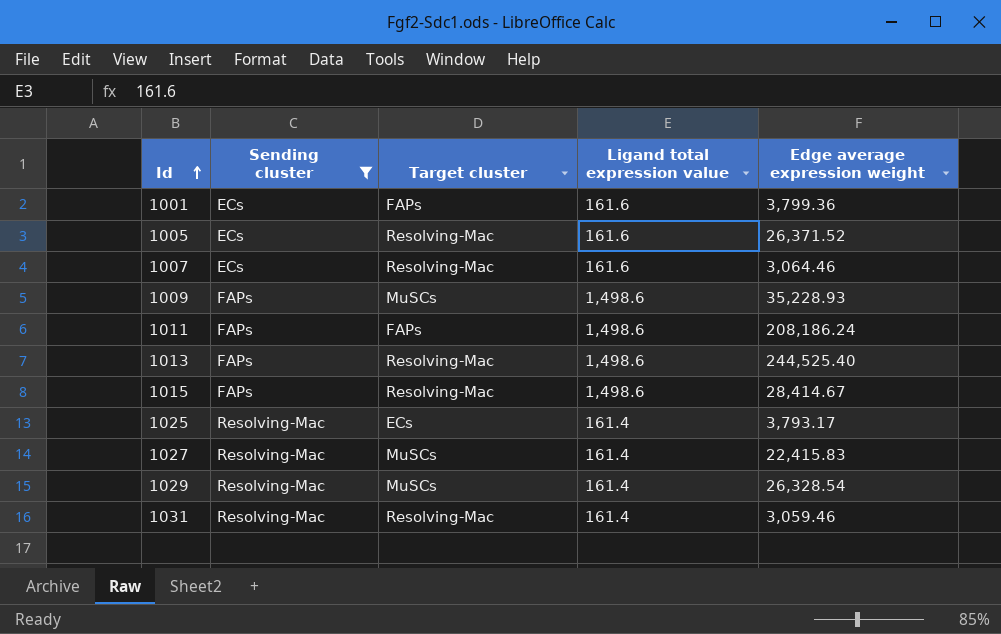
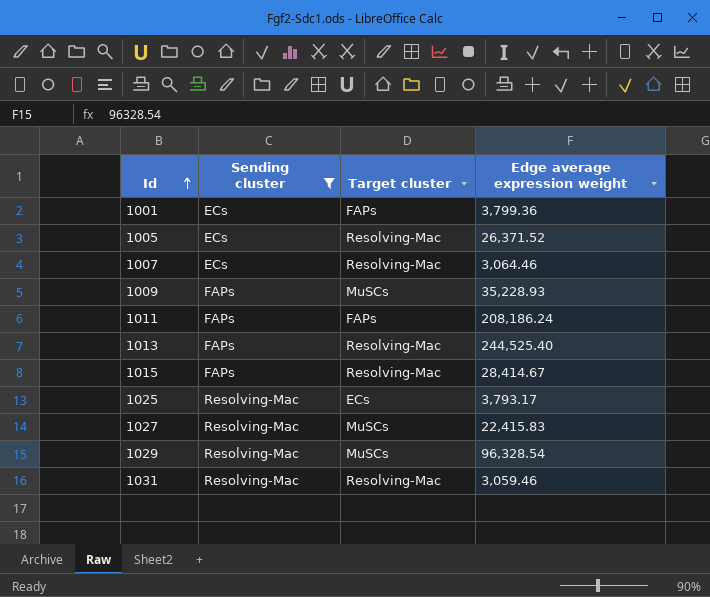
column Ligand total expression value | position: 4 -> none
1029 | Edge average expression weight: 26,328.54 -> 96,328.54

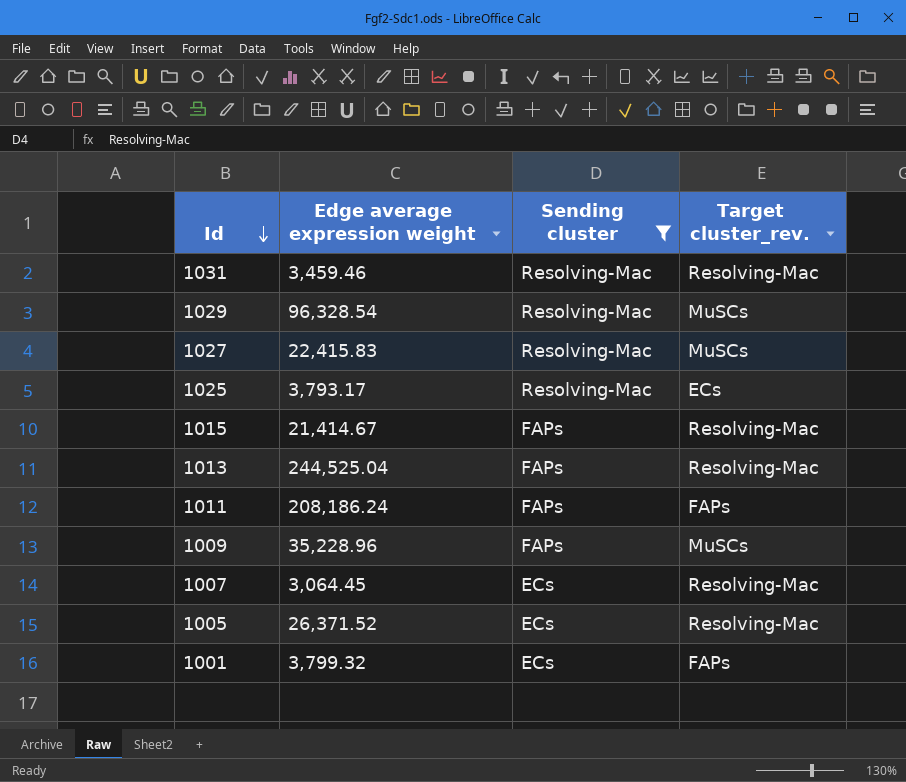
row order: Id ascending -> Id descending
column Edge average expression weight | position: 4 -> 2
column name: Target cluster -> Target cluster_rev.
1031 | Edge average expression weight: 3,059.46 -> 3,459.46
1015 | Edge average expression weight: 28,414.67 -> 21,414.67
1013 | Edge average expression weight: 244,525.40 -> 244,525.04
1009 | Edge average expression weight: 35,228.93 -> 35,228.96
1007 | Edge average expression weight: 3,064.46 -> 3,064.45
1001 | Edge average expression weight: 3,799.36 -> 3,799.32

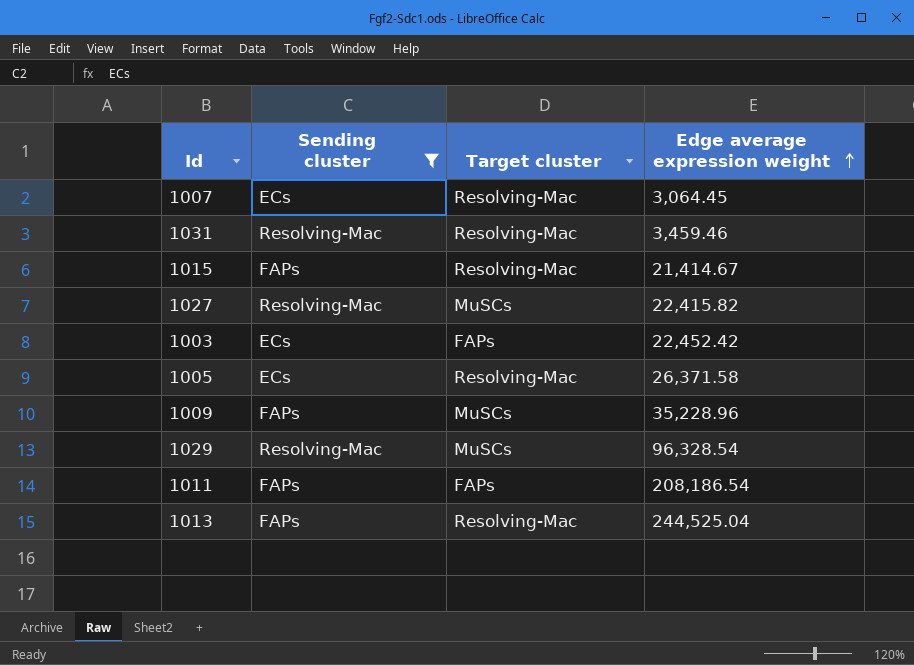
row order: Id descending -> Edge average expression weight ascending
column name: Target cluster_rev. -> Target cluster
column Edge average expression weight | position: 2 -> 4
row 1025: 3,793.17 | Resolving-Mac | ECs -> none
row 1001: 3,799.32 | ECs | FAPs -> none
1027 | Edge average expression weight: 22,415.83 -> 22,415.82
row 1003: none -> ECs | FAPs | 22,452.42
1005 | Edge average expression weight: 26,371.52 -> 26,371.58
1011 | Edge average expression weight: 208,186.24 -> 208,186.54

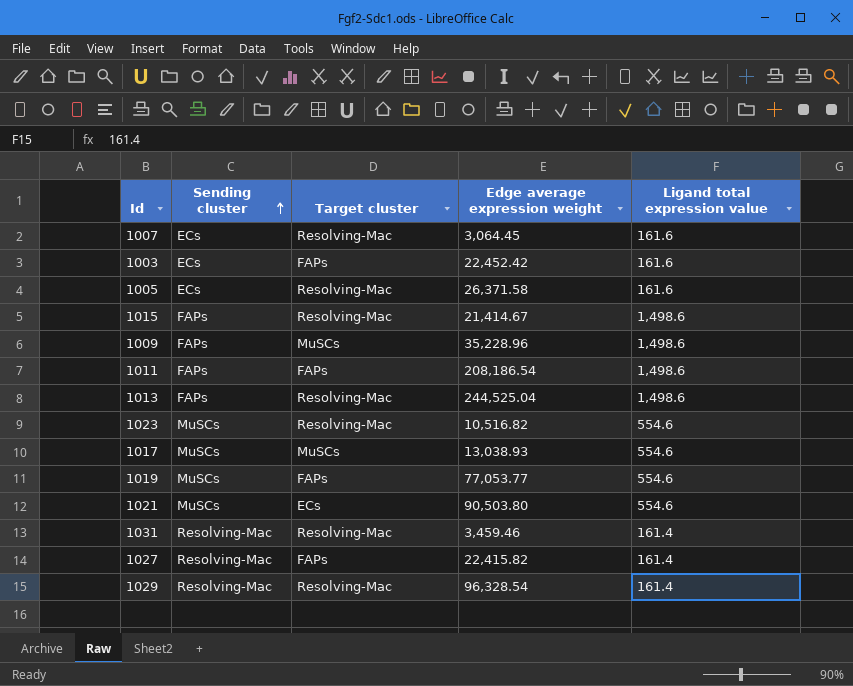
filter: Sending cluster != MuSCs -> none
row order: Edge average expression weight ascending -> Sending cluster ascending
column Ligand total expression value | position: none -> 5
1027 | Target cluster: MuSCs -> FAPs
1029 | Target cluster: MuSCs -> Resolving-Mac

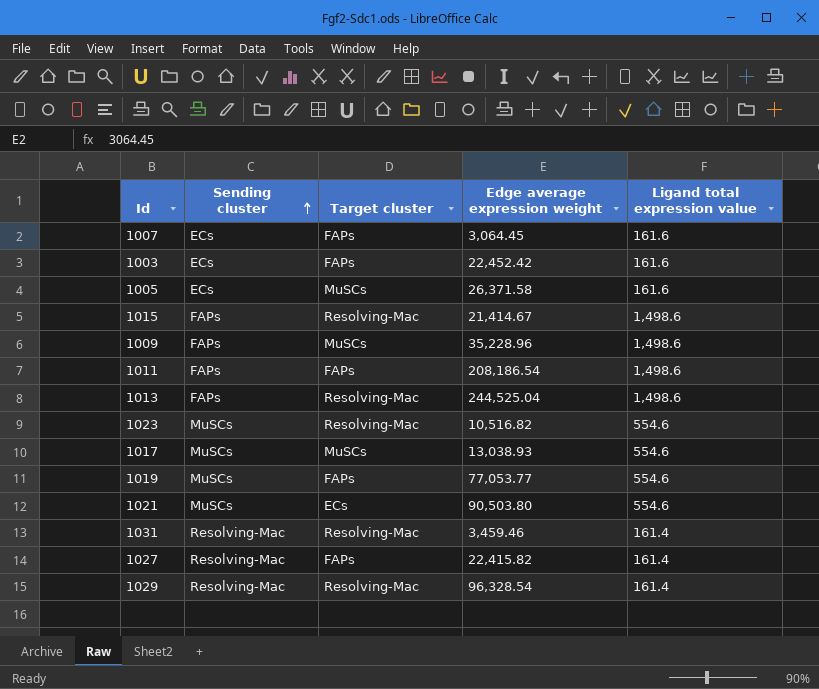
1007 | Target cluster: Resolving-Mac -> FAPs
1005 | Target cluster: Resolving-Mac -> MuSCs

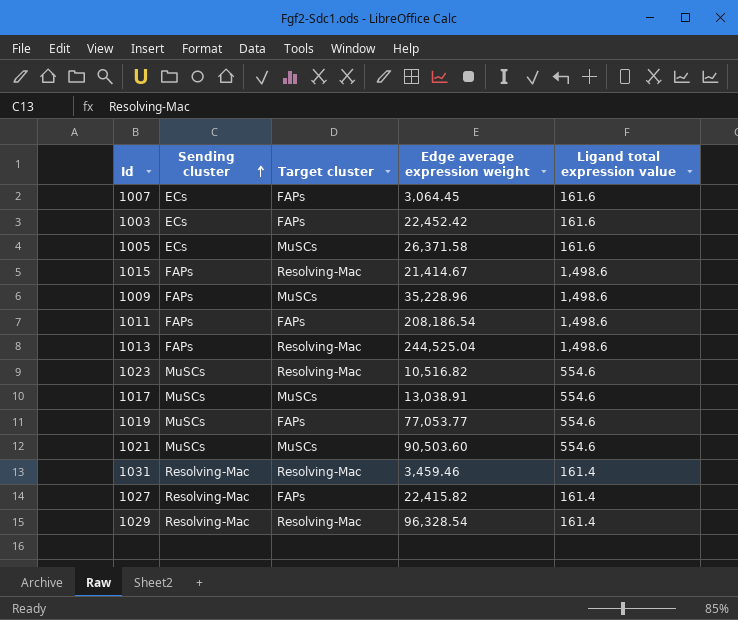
1017 | Edge average expression weight: 13,038.93 -> 13,038.91
1021 | Target cluster: ECs -> MuSCs
1021 | Edge average expression weight: 90,503.80 -> 90,503.60

